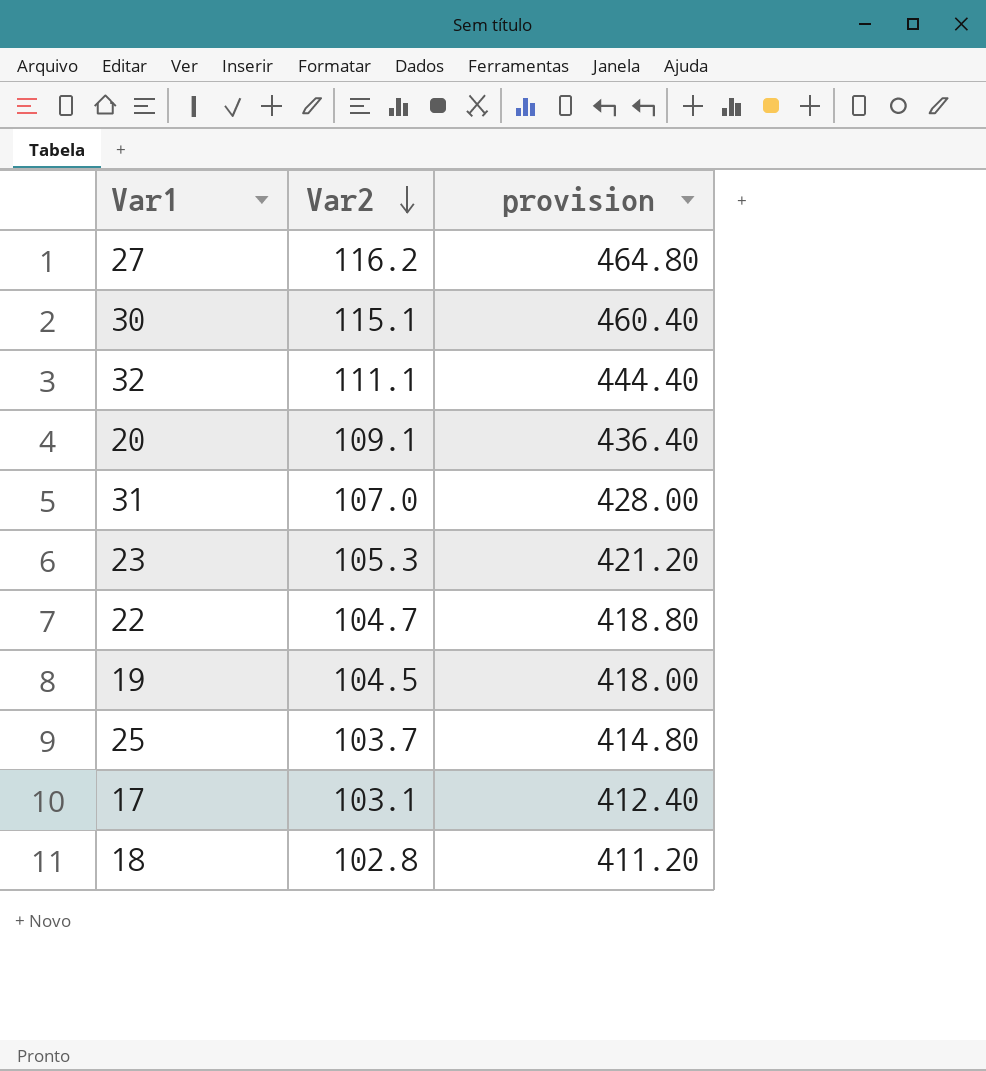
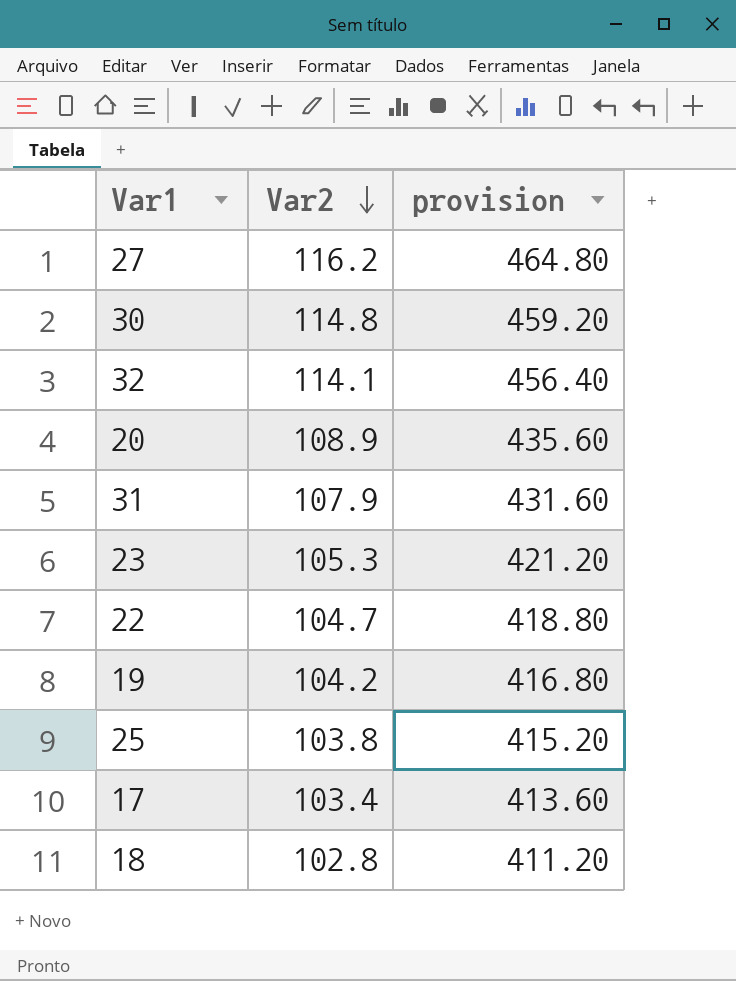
30 | Var2: 115.1 -> 114.8
30 | provision: 460.40 -> 459.20
32 | Var2: 111.1 -> 114.1
32 | provision: 444.40 -> 456.40
20 | Var2: 109.1 -> 108.9
20 | provision: 436.40 -> 435.60
31 | Var2: 107.0 -> 107.9
31 | provision: 428.00 -> 431.60
19 | Var2: 104.5 -> 104.2
19 | provision: 418.00 -> 416.80
25 | Var2: 103.7 -> 103.8
25 | provision: 414.80 -> 415.20
17 | Var2: 103.1 -> 103.4
17 | provision: 412.40 -> 413.60

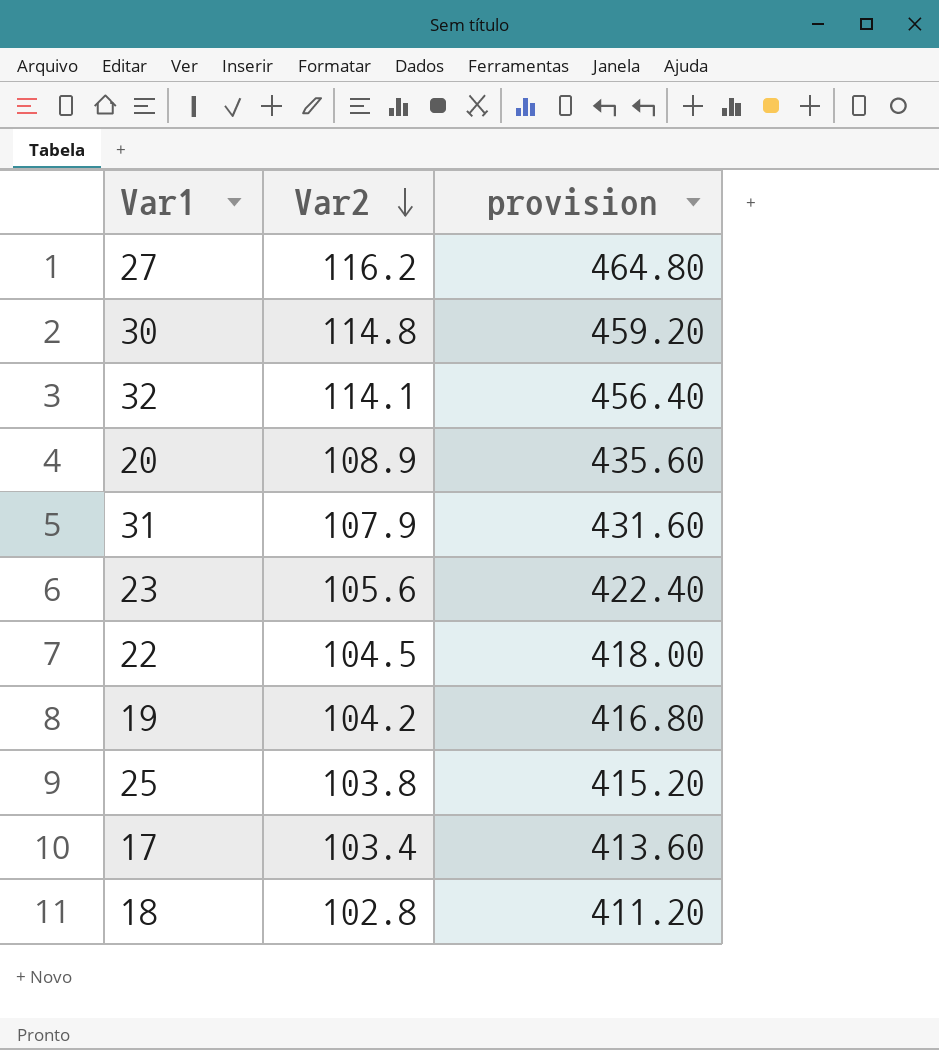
23 | Var2: 105.3 -> 105.6
23 | provision: 421.20 -> 422.40
22 | Var2: 104.7 -> 104.5
22 | provision: 418.80 -> 418.00

